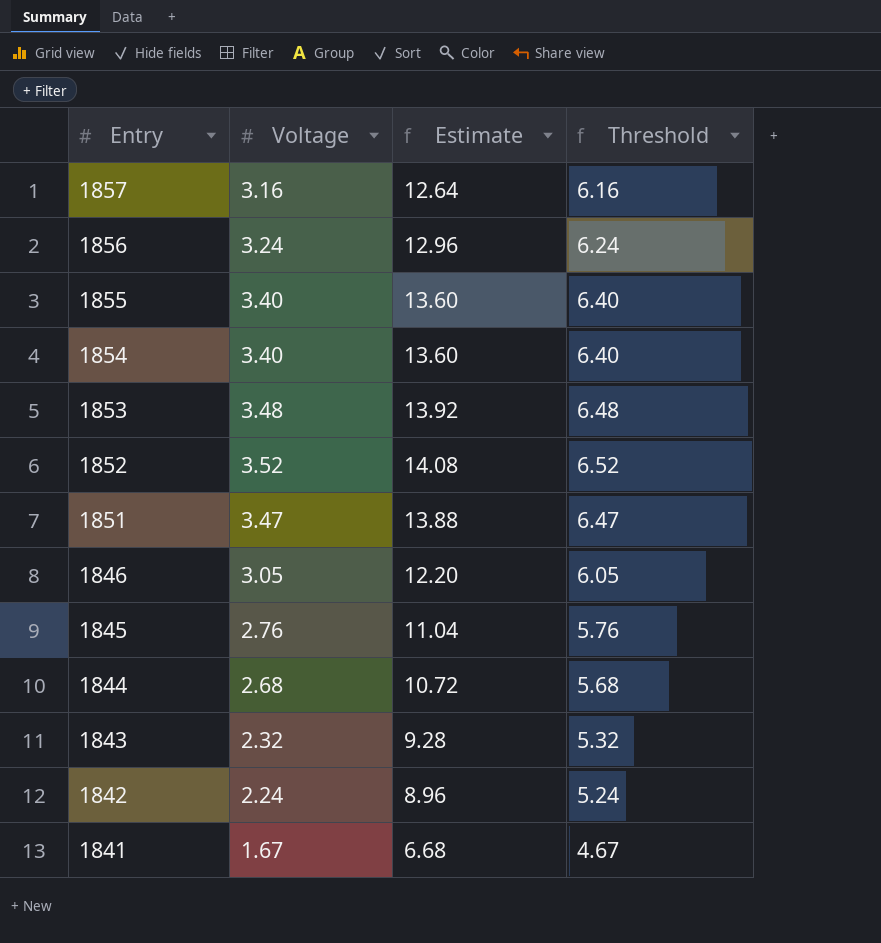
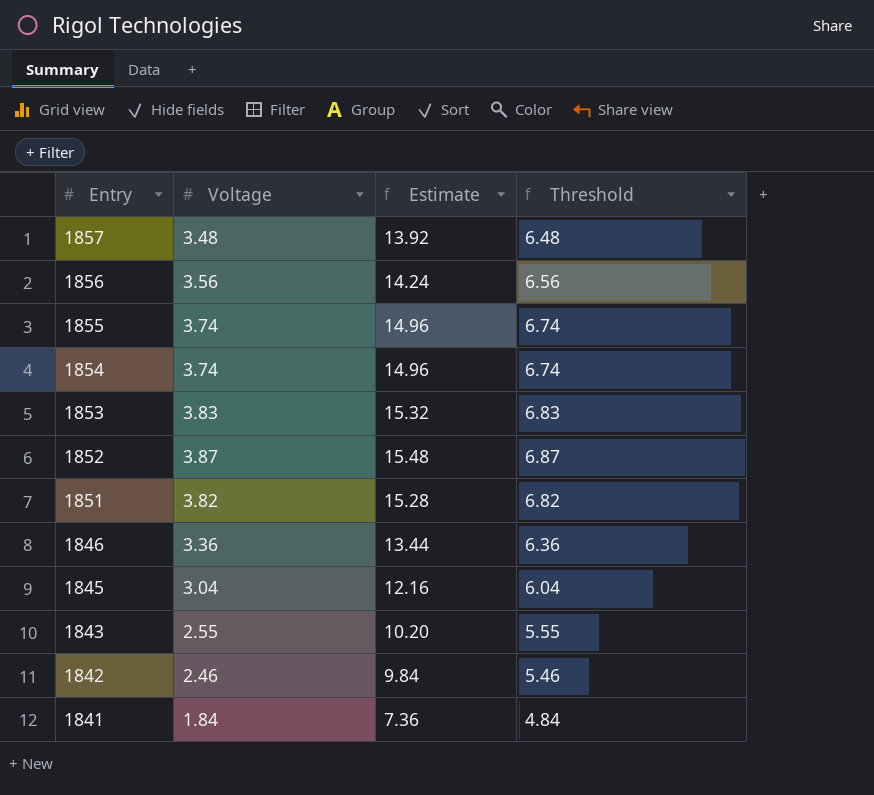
row 1844: 2.68 | 10.72 | 5.68 -> none
1857 | Voltage: 3.16 -> 3.48
1857 | Estimate: 12.64 -> 13.92
1857 | Threshold: 6.16 -> 6.48
1856 | Voltage: 3.24 -> 3.56
1856 | Estimate: 12.96 -> 14.24
1856 | Threshold: 6.24 -> 6.56
1855 | Voltage: 3.40 -> 3.74
1855 | Estimate: 13.60 -> 14.96
1855 | Threshold: 6.40 -> 6.74
1854 | Voltage: 3.40 -> 3.74
1854 | Estimate: 13.60 -> 14.96
1854 | Threshold: 6.40 -> 6.74
1853 | Voltage: 3.48 -> 3.83
1853 | Estimate: 13.92 -> 15.32
1853 | Threshold: 6.48 -> 6.83
1852 | Voltage: 3.52 -> 3.87
1852 | Estimate: 14.08 -> 15.48
1852 | Threshold: 6.52 -> 6.87
1851 | Voltage: 3.47 -> 3.82
1851 | Estimate: 13.88 -> 15.28
1851 | Threshold: 6.47 -> 6.82
1846 | Voltage: 3.05 -> 3.36
1846 | Estimate: 12.20 -> 13.44
1846 | Threshold: 6.05 -> 6.36
1845 | Voltage: 2.76 -> 3.04
1845 | Estimate: 11.04 -> 12.16
1845 | Threshold: 5.76 -> 6.04
1843 | Voltage: 2.32 -> 2.55
1843 | Estimate: 9.28 -> 10.20
1843 | Threshold: 5.32 -> 5.55
1842 | Voltage: 2.24 -> 2.46
1842 | Estimate: 8.96 -> 9.84
1842 | Threshold: 5.24 -> 5.46
1841 | Voltage: 1.67 -> 1.84
1841 | Estimate: 6.68 -> 7.36
1841 | Threshold: 4.67 -> 4.84

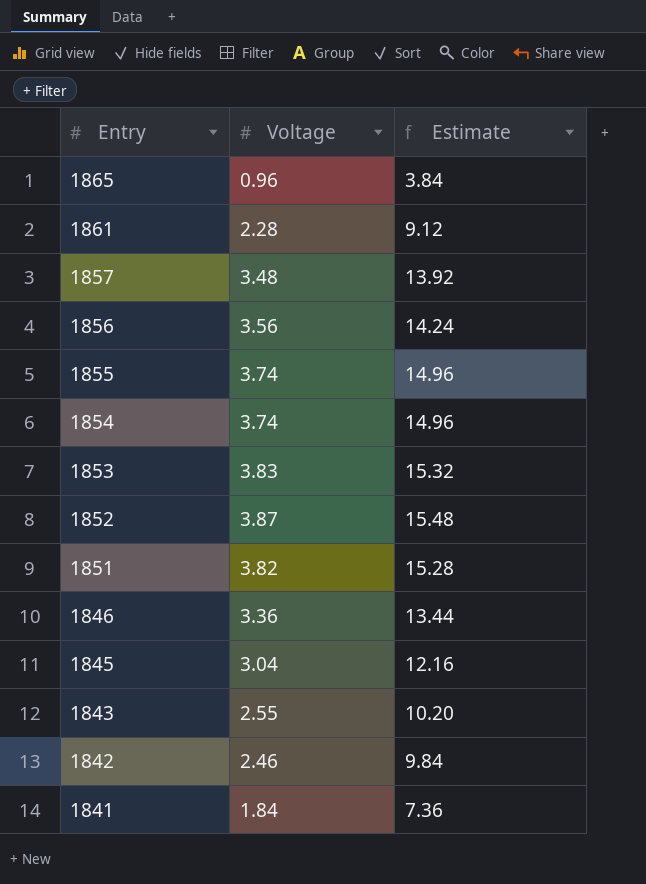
column Threshold | formula: [Voltage] + 3 -> none
row 1865: none -> 0.96 | 3.84
row 1861: none -> 2.28 | 9.12

